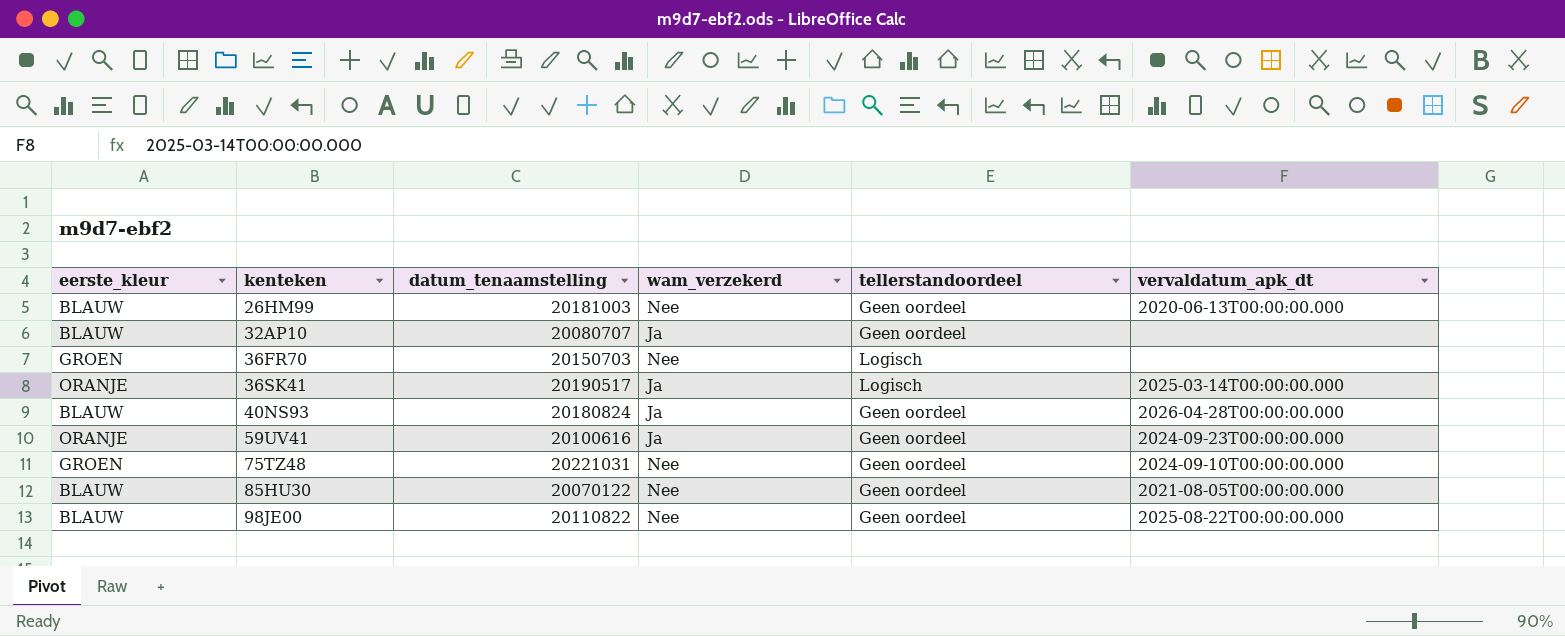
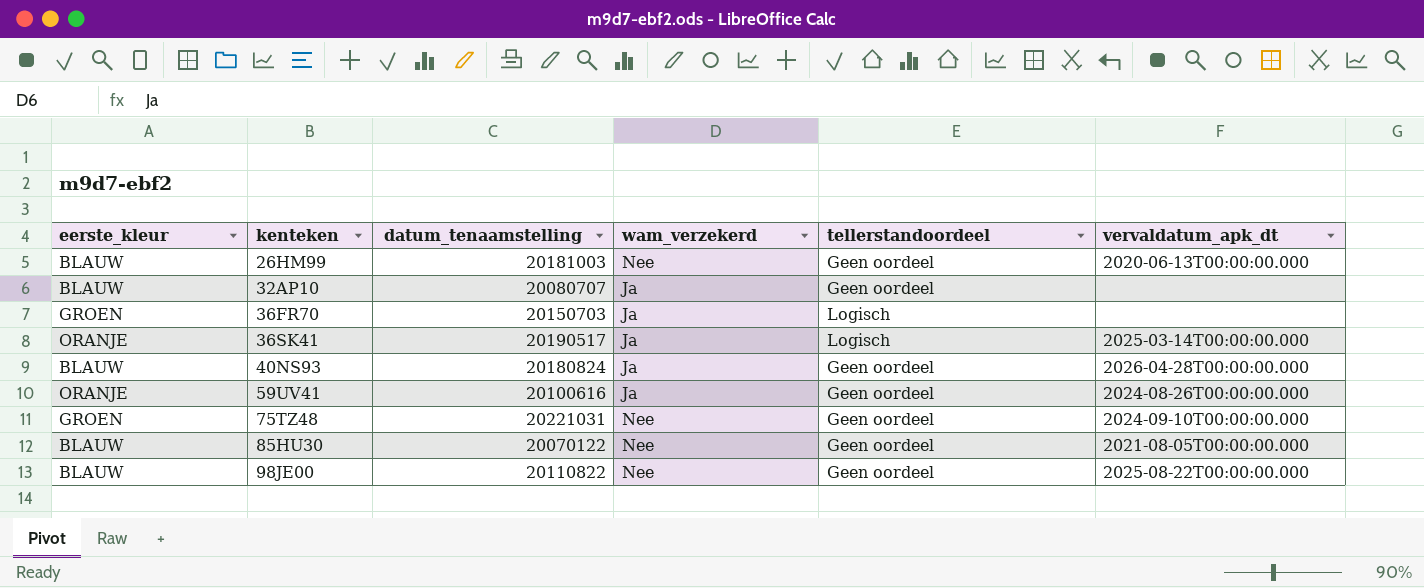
36FR70 | wam_verzekerd: Nee -> Ja
59UV41 | vervaldatum_apk_dt: 2024-09-23T00:00:00.000 -> 2024-08-26T00:00:00.000

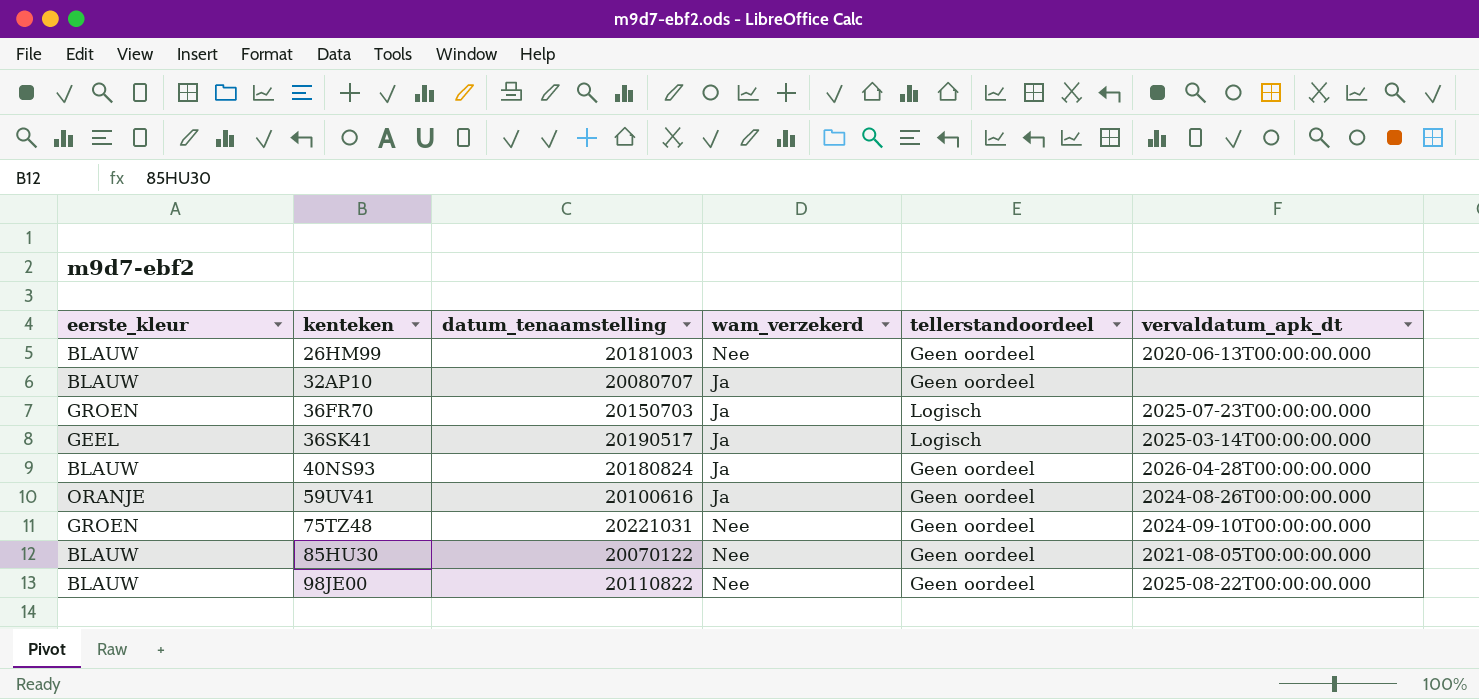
36FR70 | vervaldatum_apk_dt: none -> 2025-07-23T00:00:00.000
36SK41 | eerste_kleur: ORANJE -> GEEL

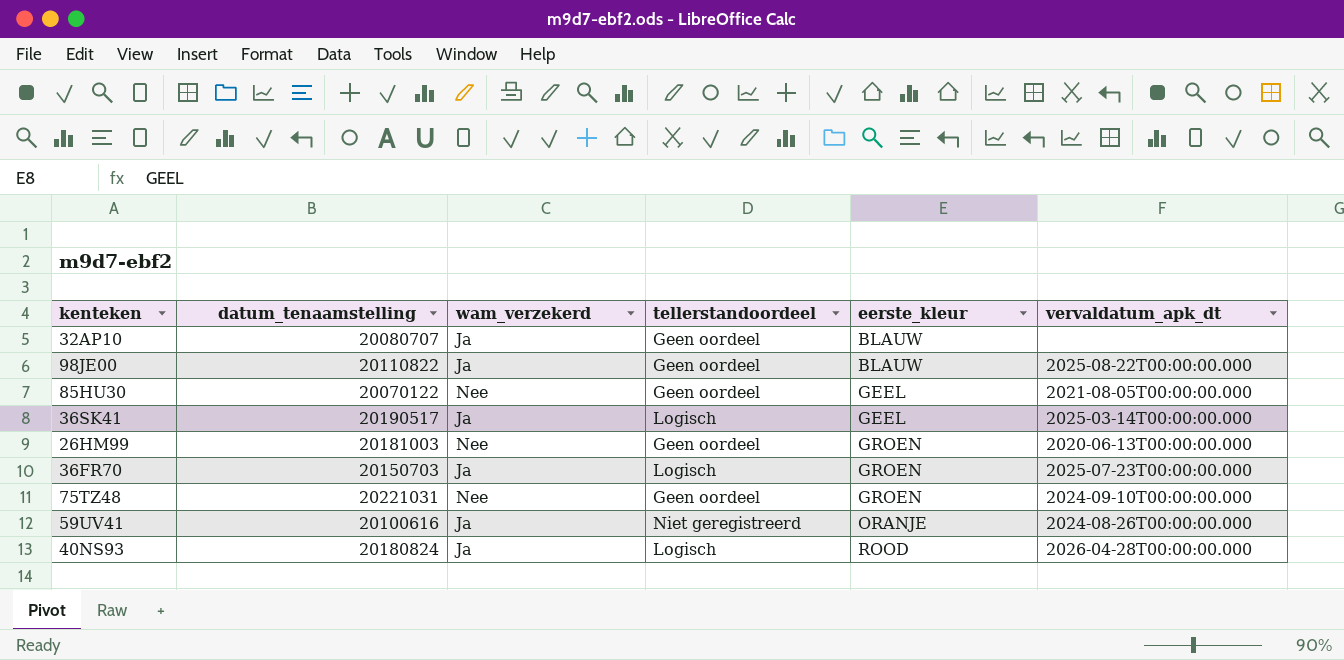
row order: kenteken ascending -> eerste_kleur ascending
column eerste_kleur | position: 1 -> 5
98JE00 | wam_verzekerd: Nee -> Ja
85HU30 | eerste_kleur: BLAUW -> GEEL
26HM99 | eerste_kleur: BLAUW -> GROEN
59UV41 | tellerstandoordeel: Geen oordeel -> Niet geregistreerd
40NS93 | tellerstandoordeel: Geen oordeel -> Logisch
40NS93 | eerste_kleur: BLAUW -> ROOD

